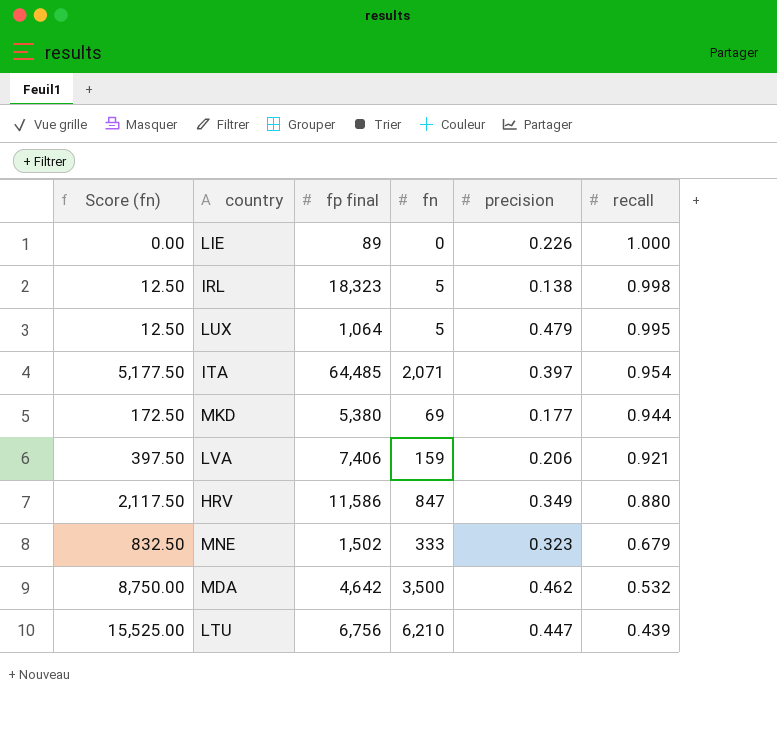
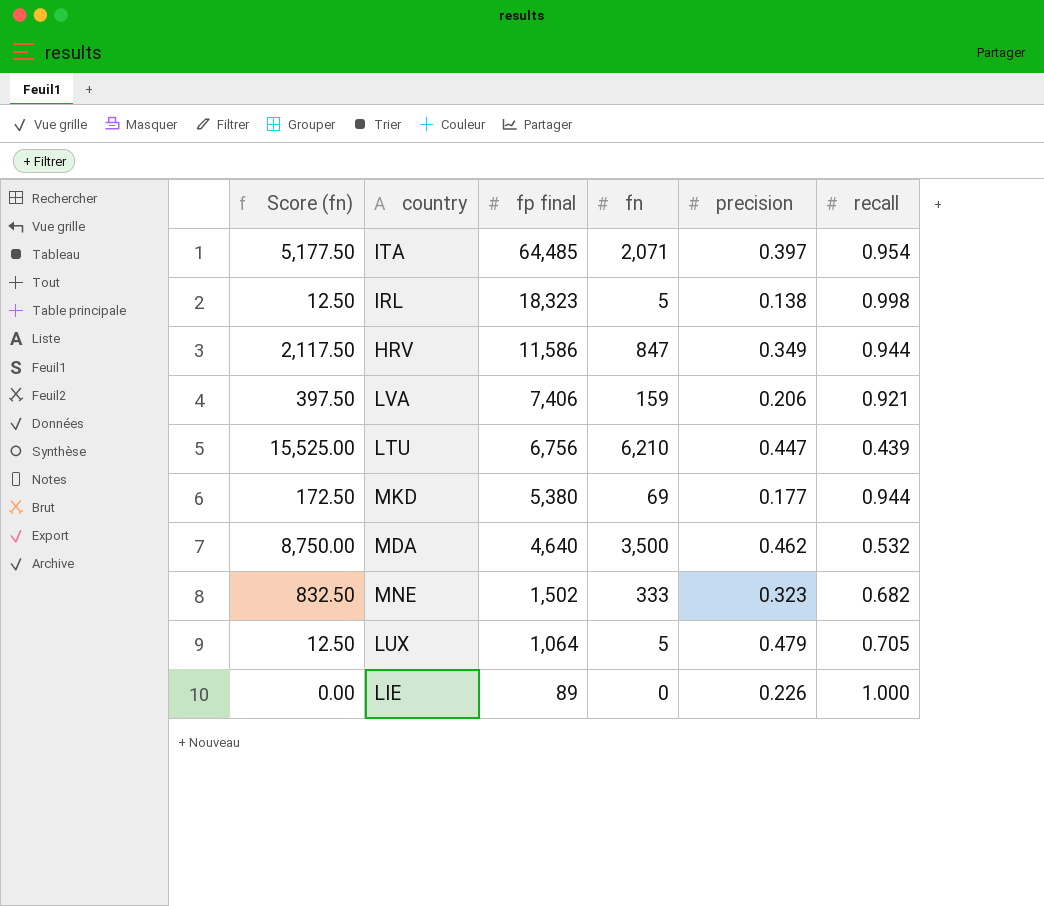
row order: recall descending -> fp final descending
HRV | recall: 0.880 -> 0.944
MDA | fp final: 4,642 -> 4,640
MNE | recall: 0.679 -> 0.682
LUX | recall: 0.995 -> 0.705

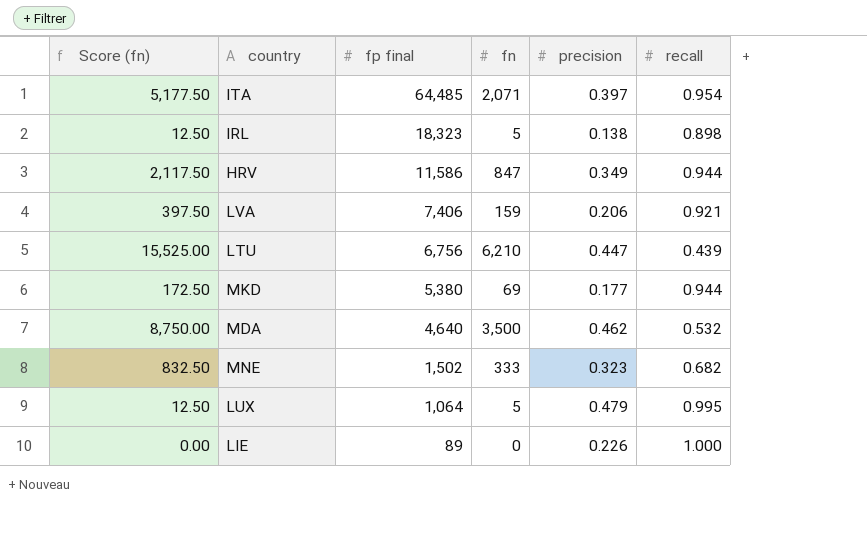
IRL | recall: 0.998 -> 0.898
LUX | recall: 0.705 -> 0.995

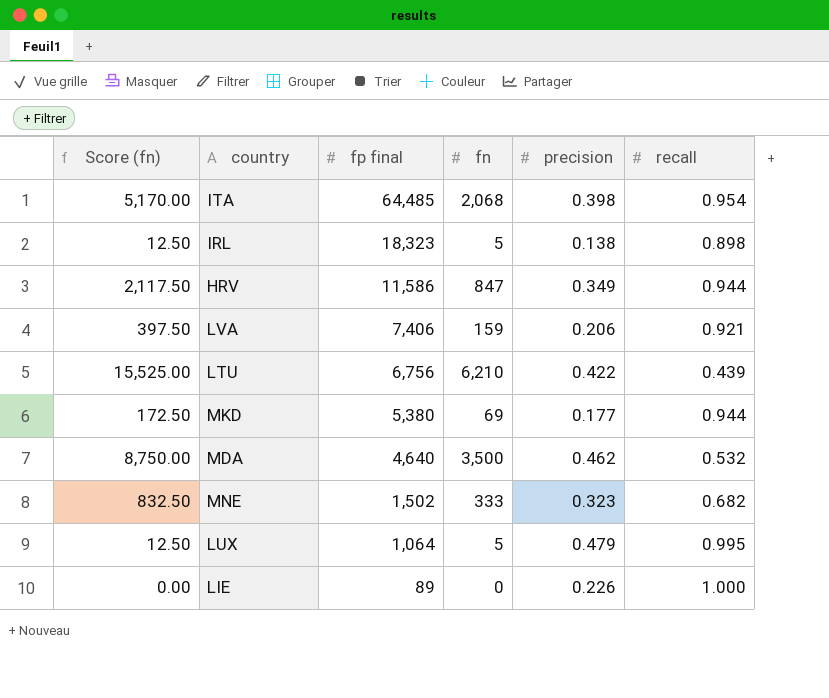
ITA | Score (fn): 5,177.50 -> 5,170.00
ITA | fn: 2,071 -> 2,068
ITA | precision: 0.397 -> 0.398
LTU | precision: 0.447 -> 0.422

